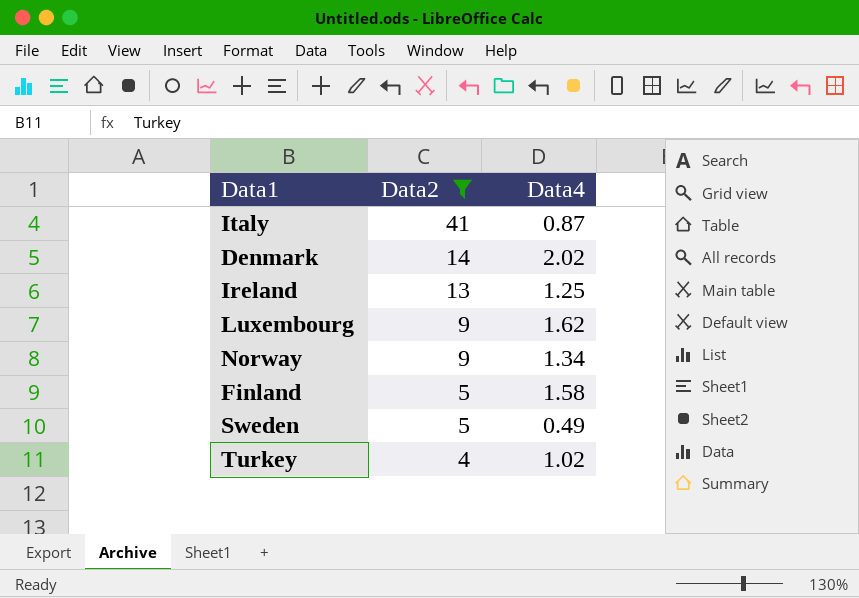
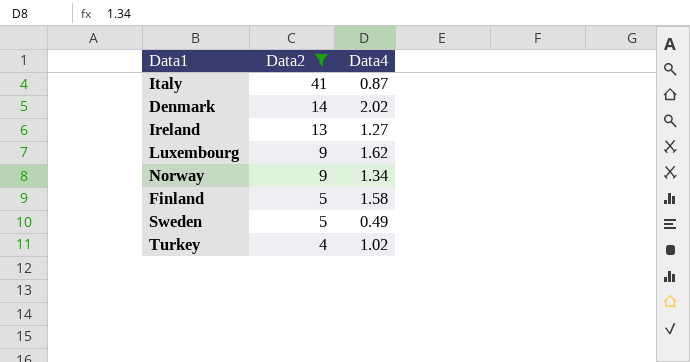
Ireland | Data4: 1.25 -> 1.27

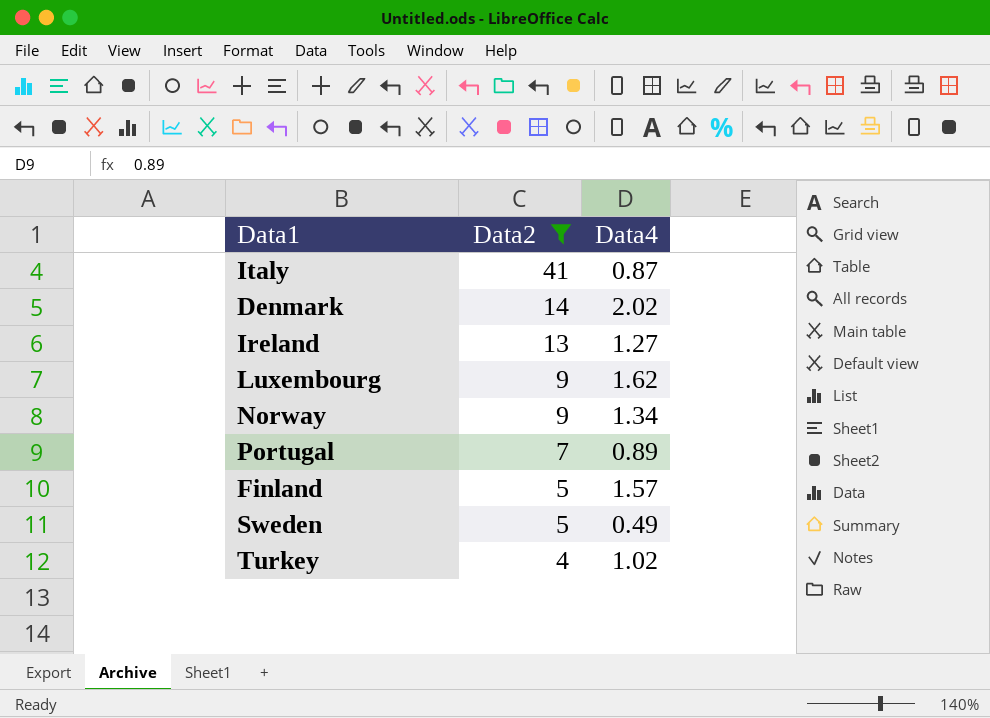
row Portugal: none -> 7 | 0.89
Finland | Data4: 1.58 -> 1.57

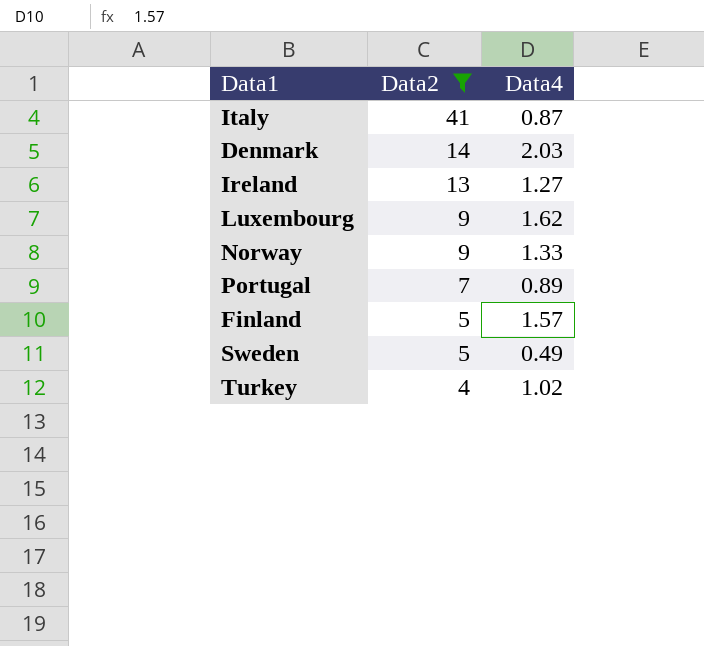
Denmark | Data4: 2.02 -> 2.03
Norway | Data4: 1.34 -> 1.33

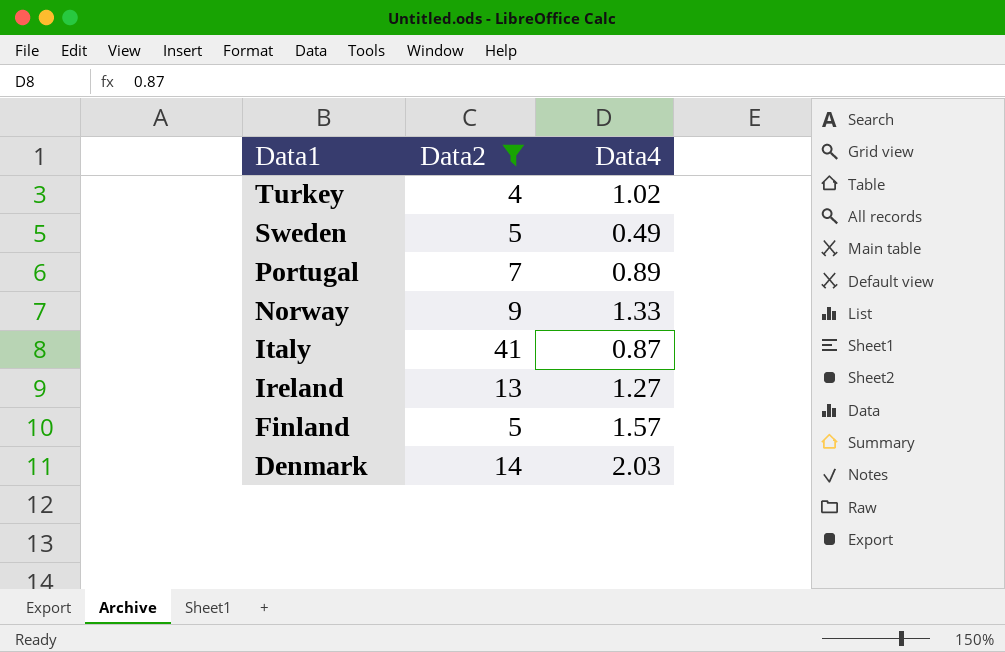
row order: Data2 descending -> Data1 descending
row Luxembourg: 9 | 1.62 -> none

